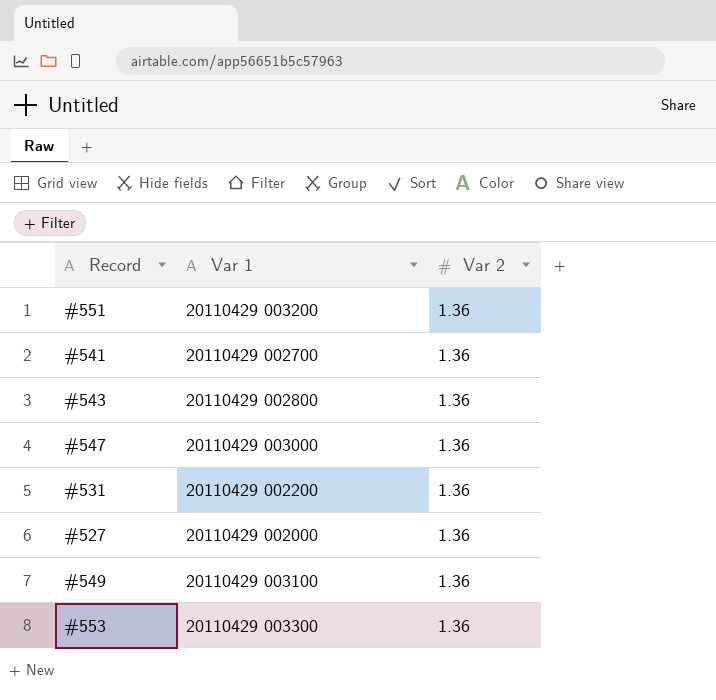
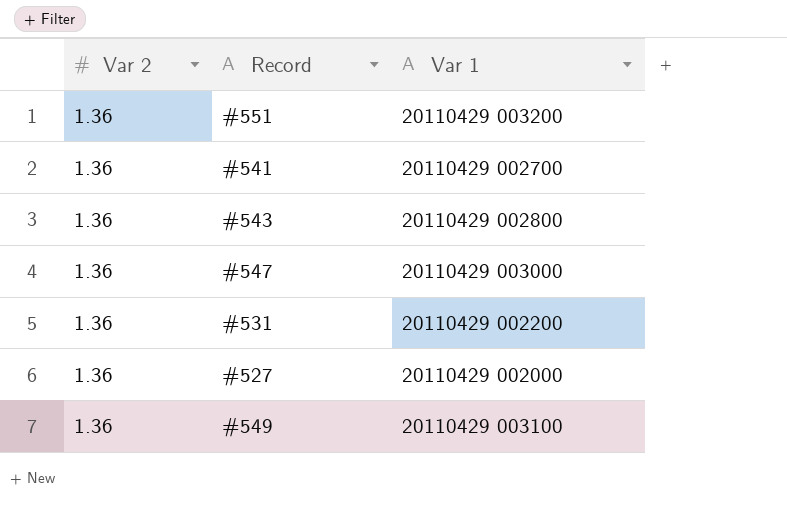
column Var 2 | position: 3 -> 1
row #553: 20110429 003300 | 1.36 -> none

